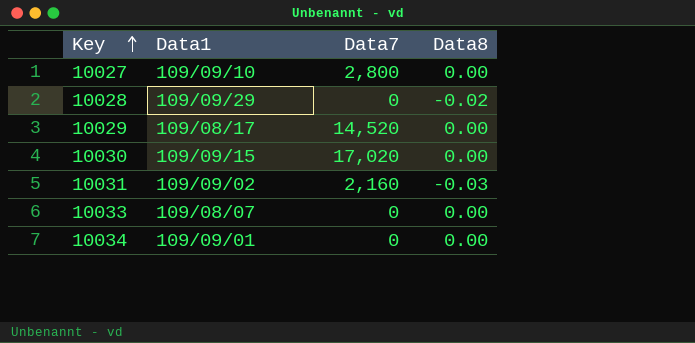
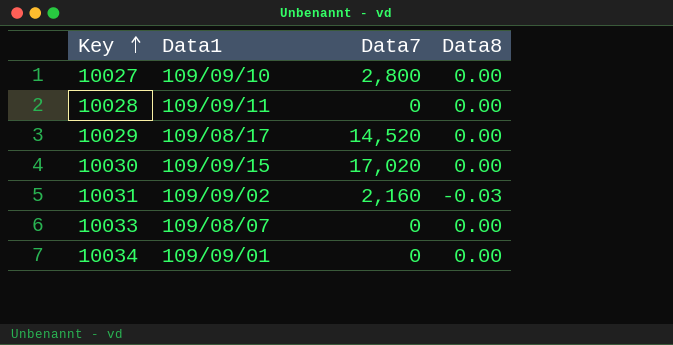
10028 | Data1: 109/09/29 -> 109/09/11
10028 | Data8: -0.02 -> 0.00

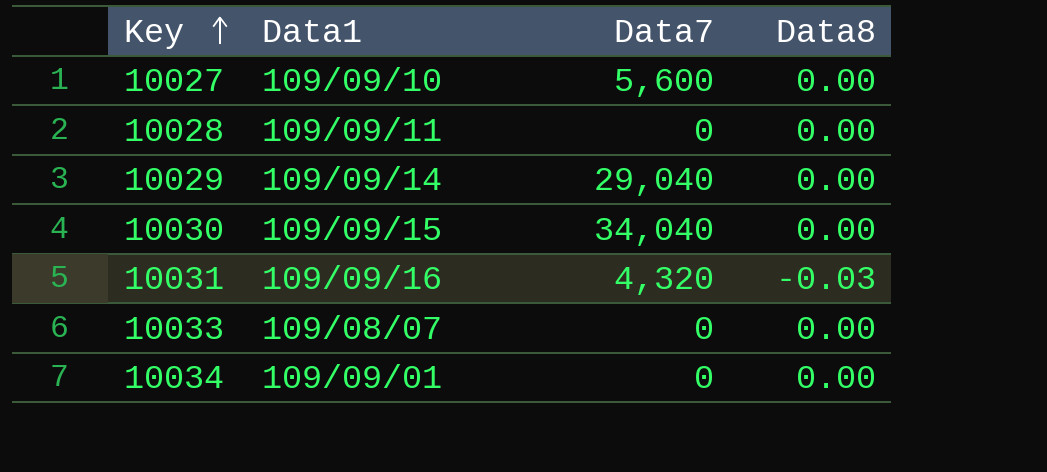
10027 | Data7: 2,800 -> 5,600
10029 | Data1: 109/08/17 -> 109/09/14
10029 | Data7: 14,520 -> 29,040
10030 | Data7: 17,020 -> 34,040
10031 | Data1: 109/09/02 -> 109/09/16
10031 | Data7: 2,160 -> 4,320

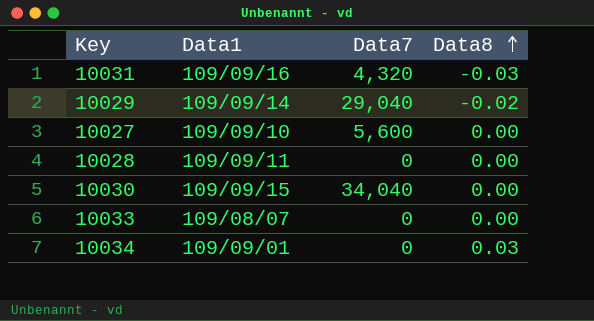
row order: Key ascending -> Data8 ascending
10029 | Data8: 0.00 -> -0.02
10034 | Data8: 0.00 -> 0.03

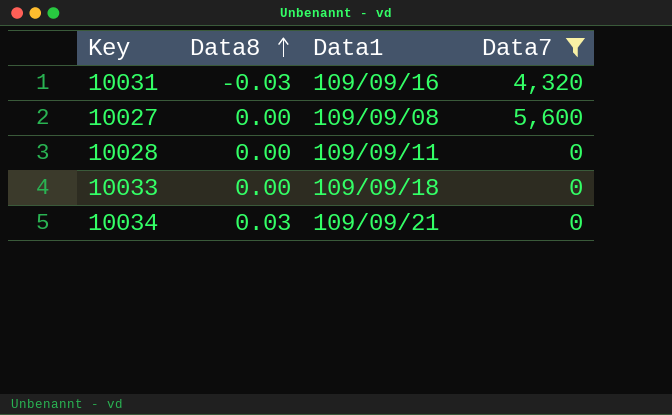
filter: none -> Data7 <= 5,600
column Data8 | position: 4 -> 2
10027 | Data1: 109/09/10 -> 109/09/08
10033 | Data1: 109/08/07 -> 109/09/18
10034 | Data1: 109/09/01 -> 109/09/21

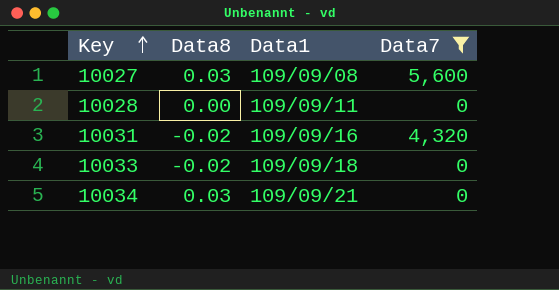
row order: Data8 ascending -> Key ascending
10027 | Data8: 0.00 -> 0.03
10031 | Data8: -0.03 -> -0.02
10033 | Data8: 0.00 -> -0.02

